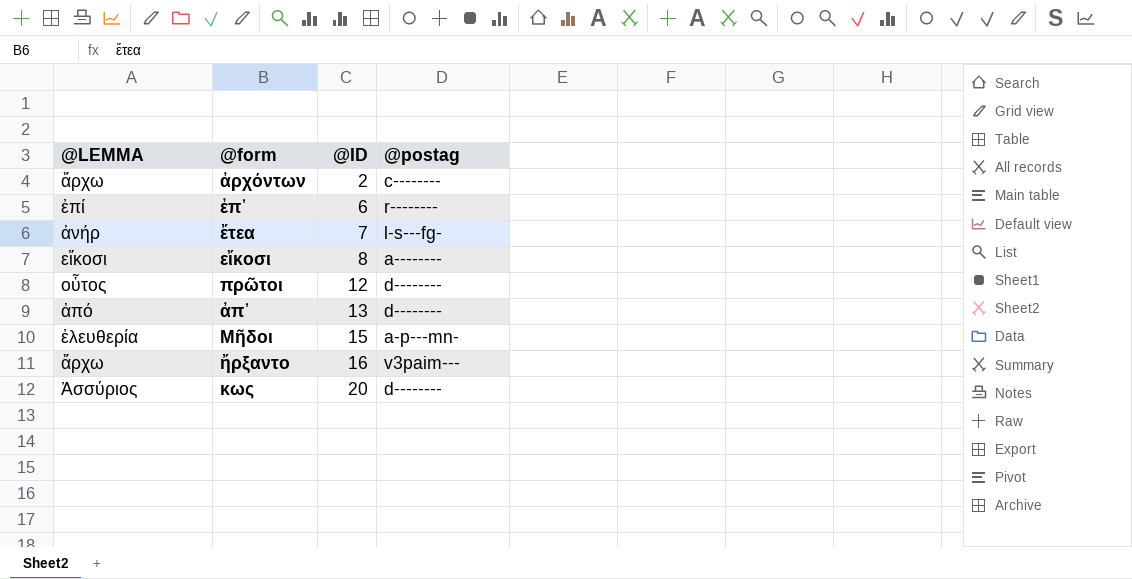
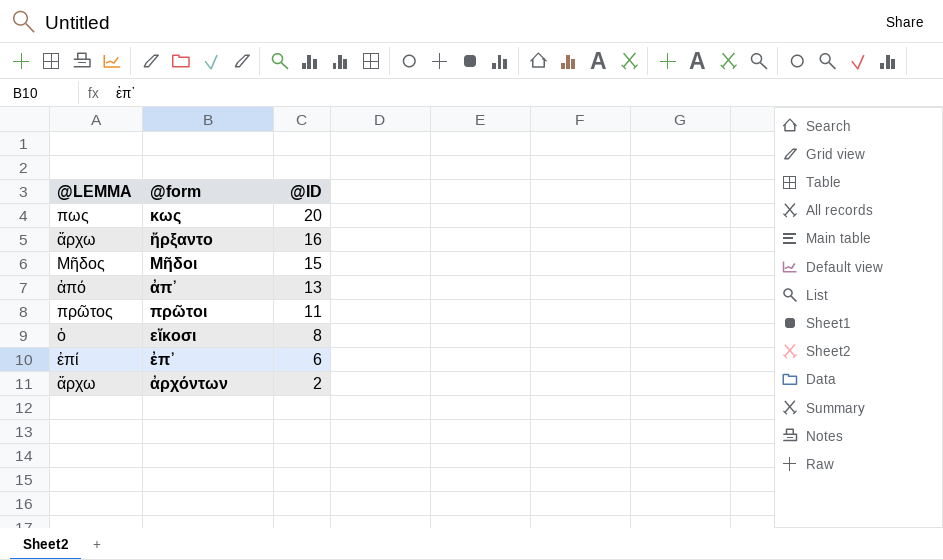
row order: @ID ascending -> @ID descending
column @postag | position: 4 -> none
row ἔτεα: ἀνήρ | 7 | l-s---fg- -> none
κως | @LEMMA: Ἀσσύριος -> πως
Μῆδοι | @LEMMA: ἐλευθερία -> Μῆδος
πρῶτοι | @LEMMA: οὗτος -> πρῶτος
πρῶτοι | @ID: 12 -> 11
εἴκοσι | @LEMMA: εἴκοσι -> ὁ

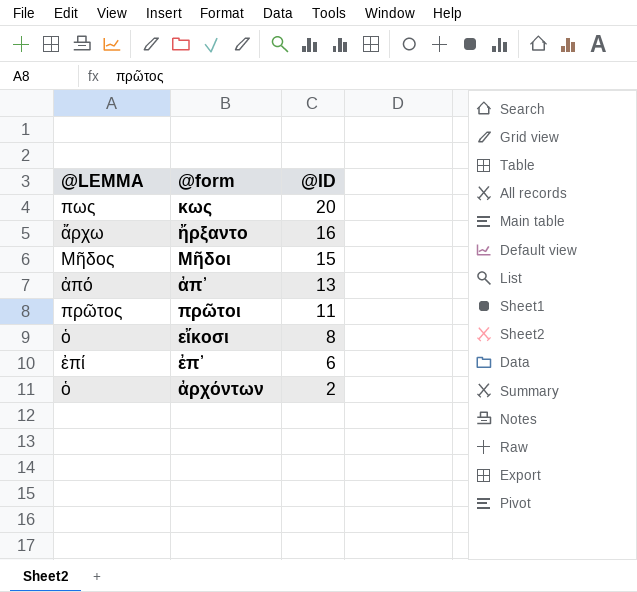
ἀρχόντων | @LEMMA: ἄρχω -> ὁ

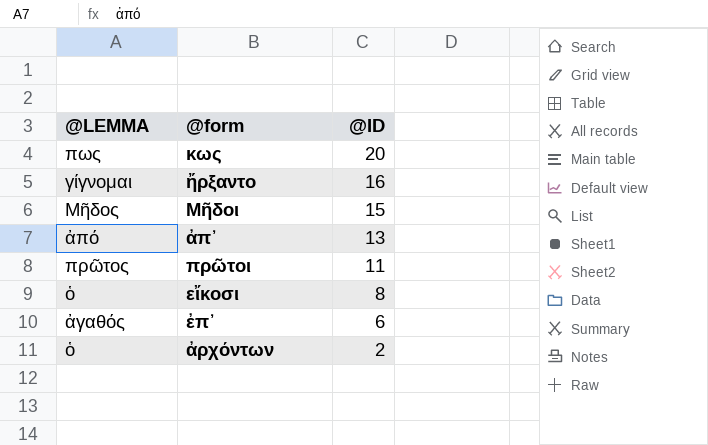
ἤρξαντο | @LEMMA: ἄρχω -> γίγνομαι
ἐπ᾽ | @LEMMA: ἐπί -> ἀγαθός

